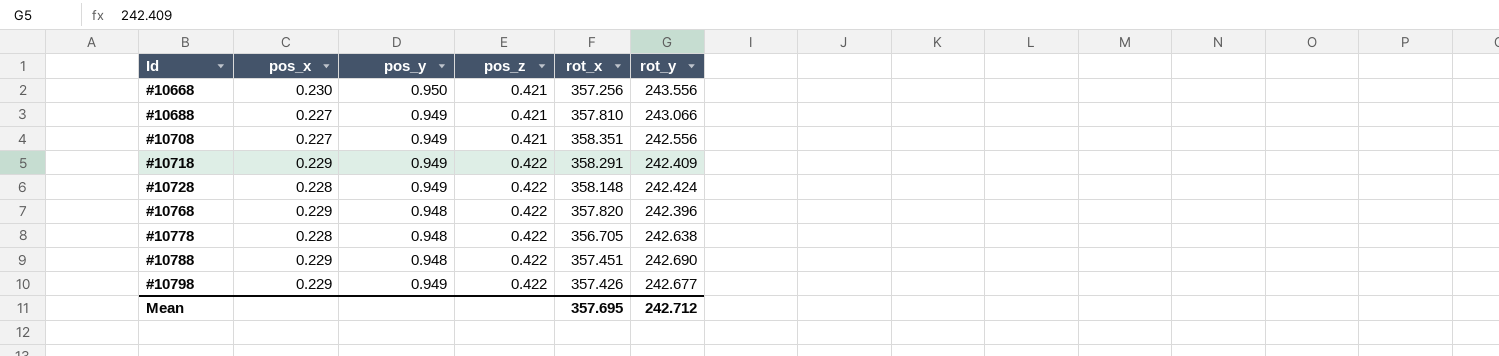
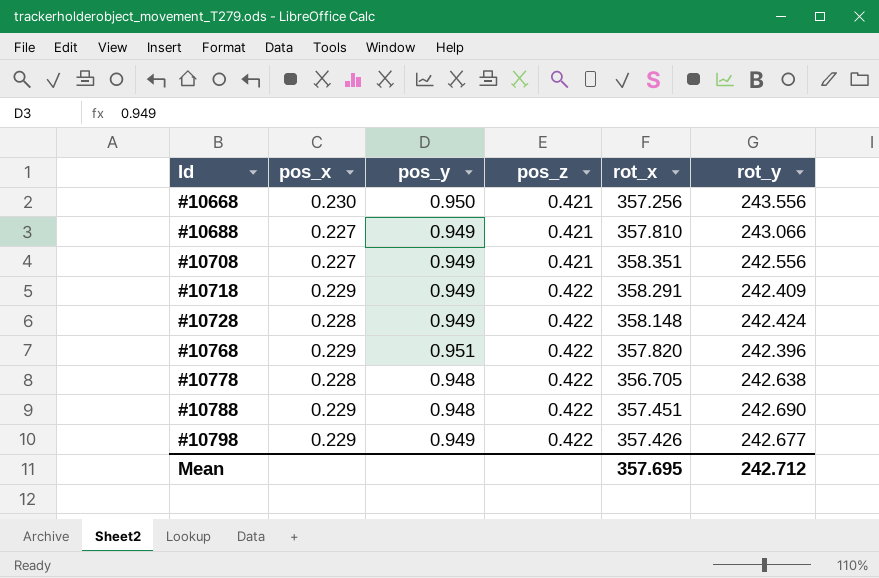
#10768 | pos_y: 0.948 -> 0.951

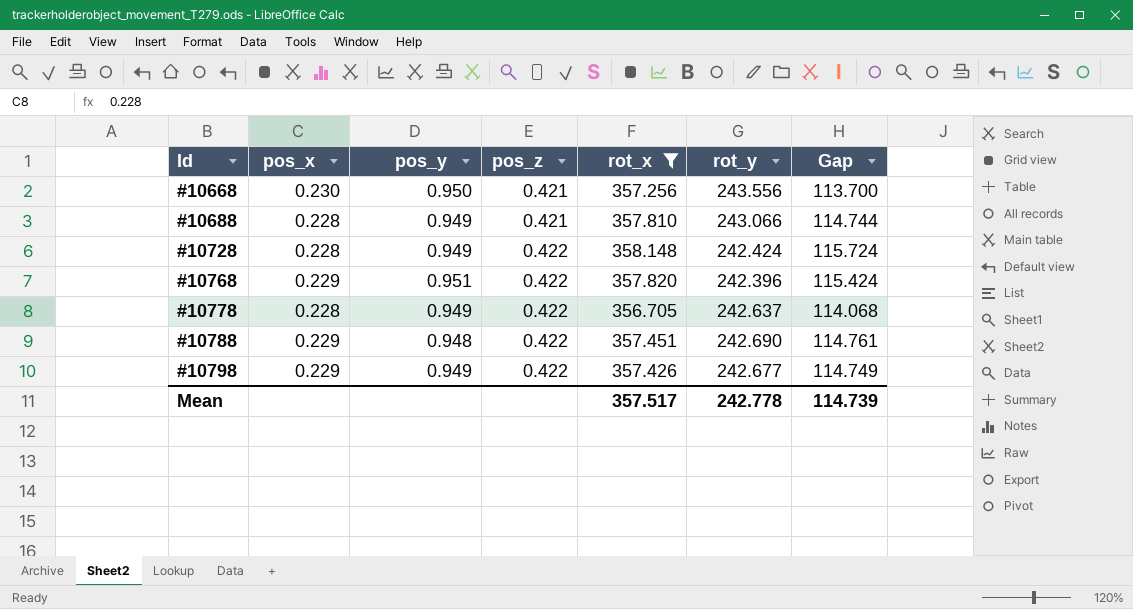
filter: none -> rot_x <= 358.148
column Gap | formula: none -> [rot_x] - [rot_y]
#10688 | pos_x: 0.227 -> 0.228
#10778 | pos_y: 0.948 -> 0.949
#10778 | rot_y: 242.638 -> 242.637
Mean | rot_x: 357.695 -> 357.517
Mean | rot_y: 242.712 -> 242.778

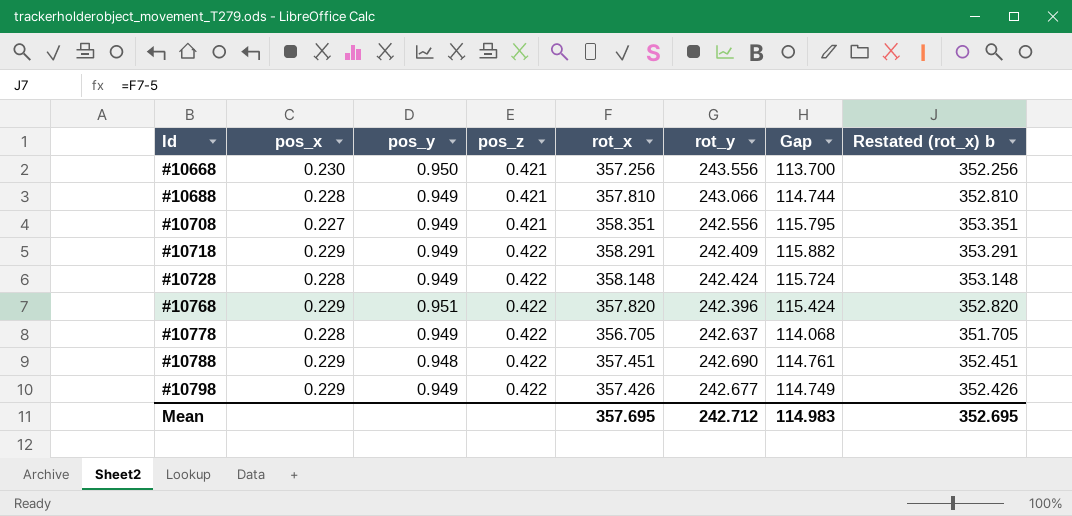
filter: rot_x <= 358.148 -> none
column Restated (rot_x) b | formula: none -> [rot_x] - 5
Mean | rot_x: 357.517 -> 357.695
Mean | rot_y: 242.778 -> 242.712
Mean | Gap: 114.739 -> 114.983

